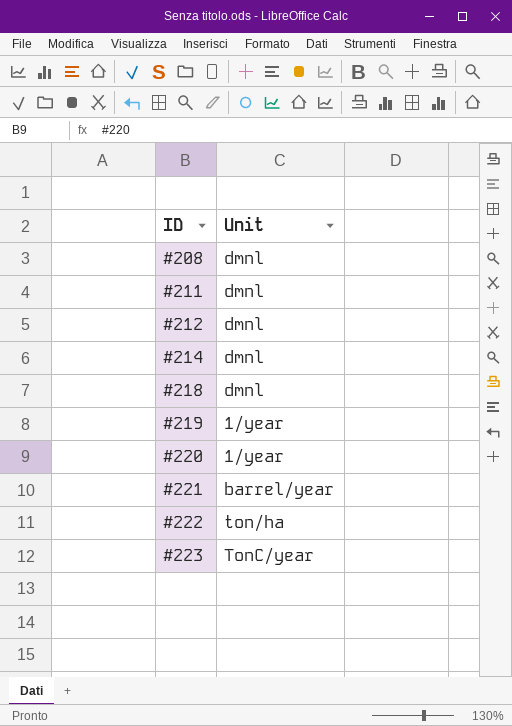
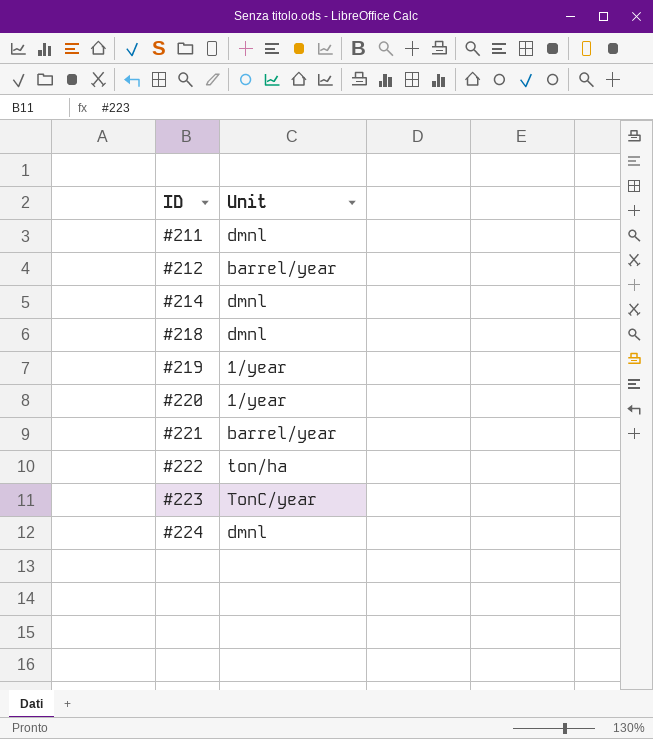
row #208: dmnl -> none
#212 | Unit: dmnl -> barrel/year
row #224: none -> dmnl

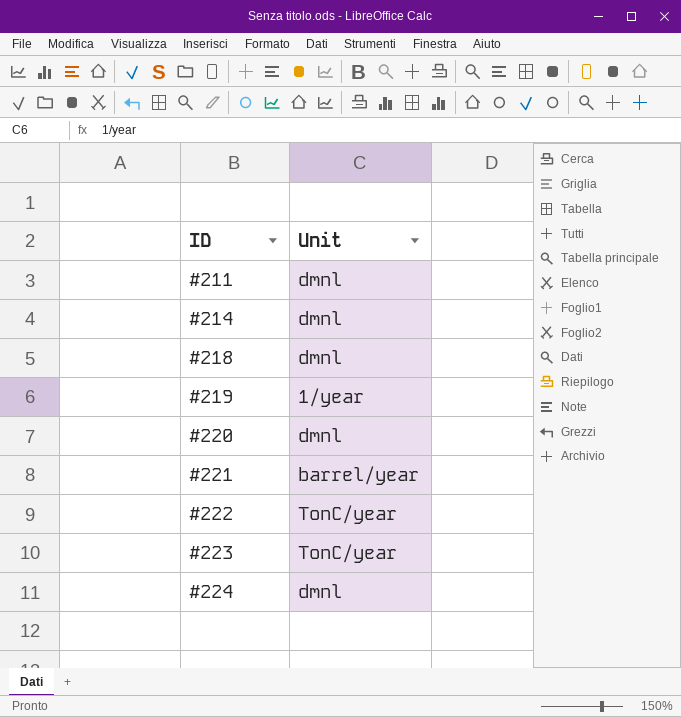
row #212: barrel/year -> none
#220 | Unit: 1/year -> dmnl
#222 | Unit: ton/ha -> TonC/year

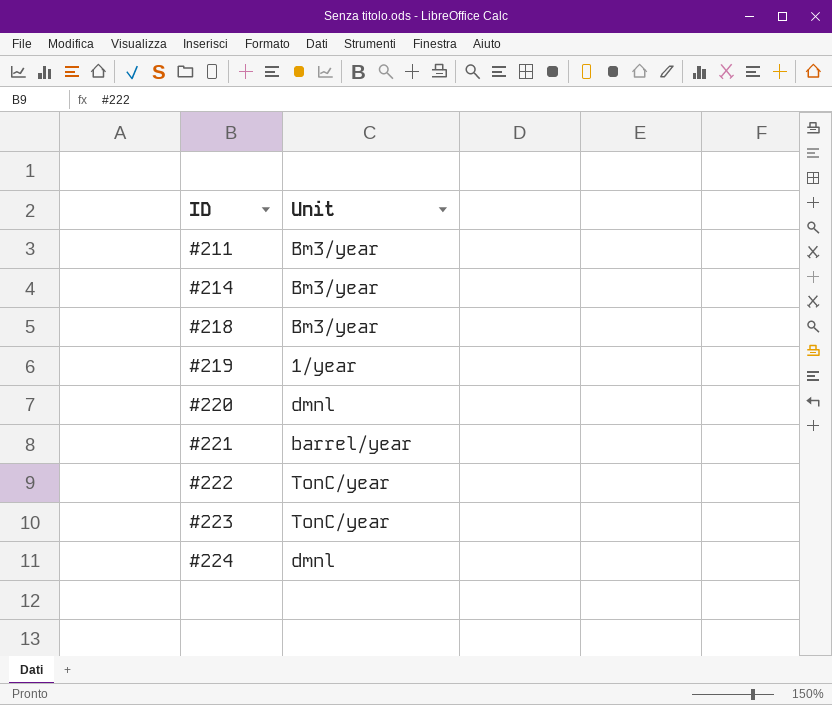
#211 | Unit: dmnl -> Bm3/year
#214 | Unit: dmnl -> Bm3/year
#218 | Unit: dmnl -> Bm3/year

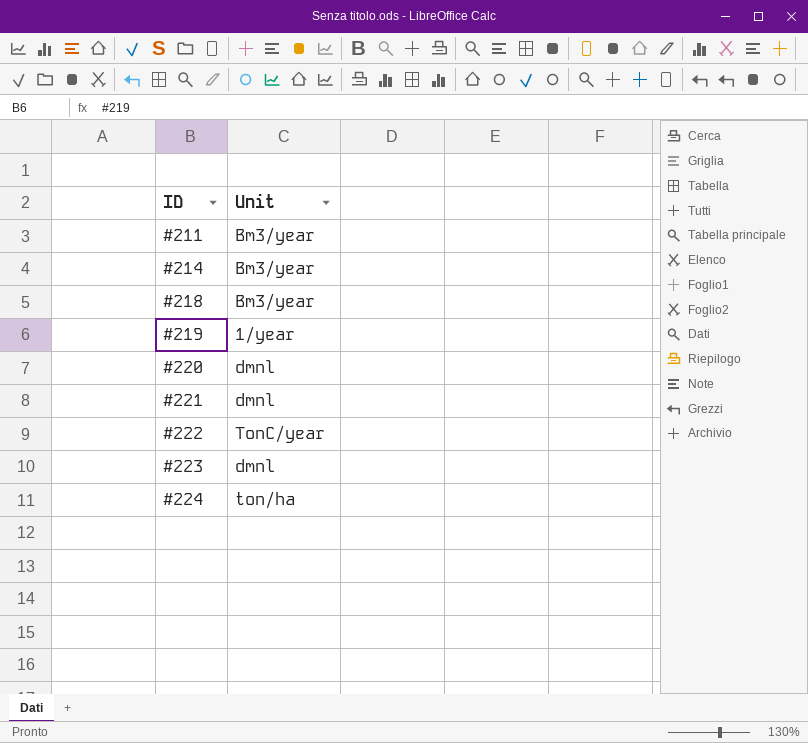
#221 | Unit: barrel/year -> dmnl
#223 | Unit: TonC/year -> dmnl
#224 | Unit: dmnl -> ton/ha

